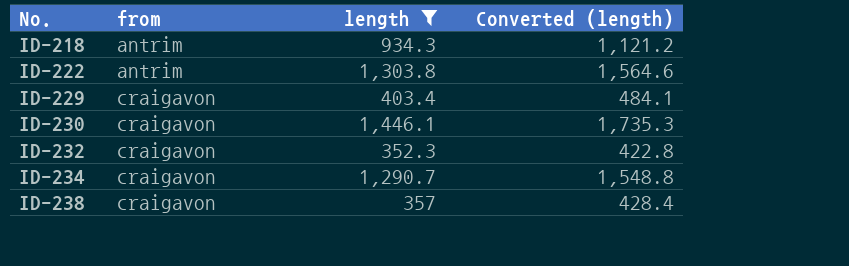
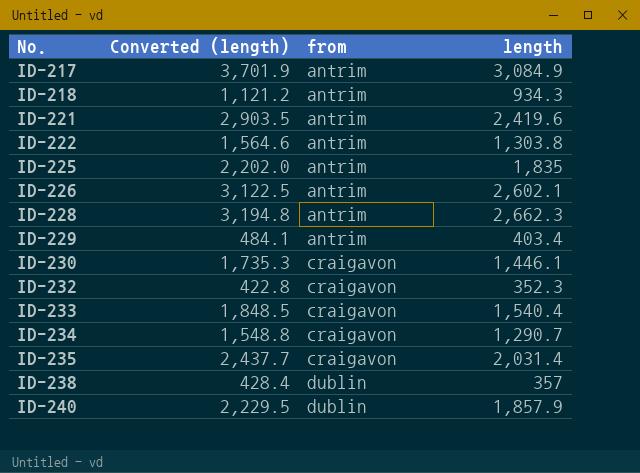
filter: length <= 1,446.1 -> none
column Converted (length) | position: 4 -> 2
ID-229 | from: craigavon -> antrim
ID-238 | from: craigavon -> dublin

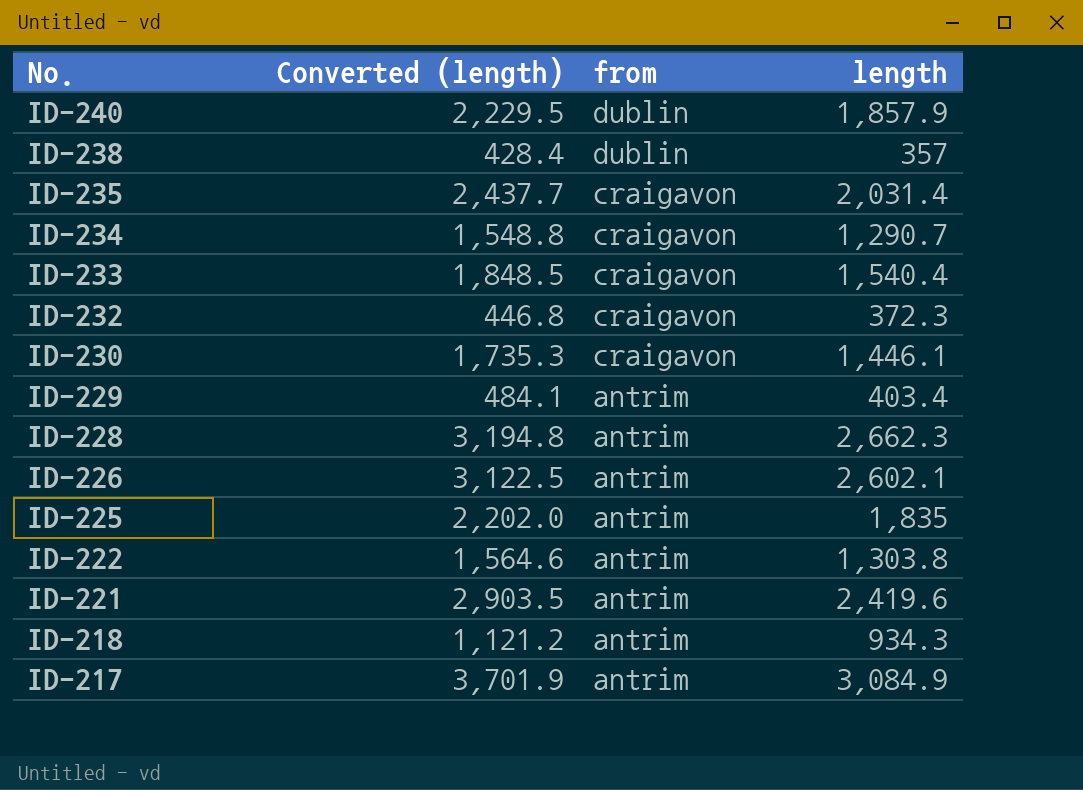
row order: No. ascending -> No. descending
ID-232 | Converted (length): 422.8 -> 446.8
ID-232 | length: 352.3 -> 372.3

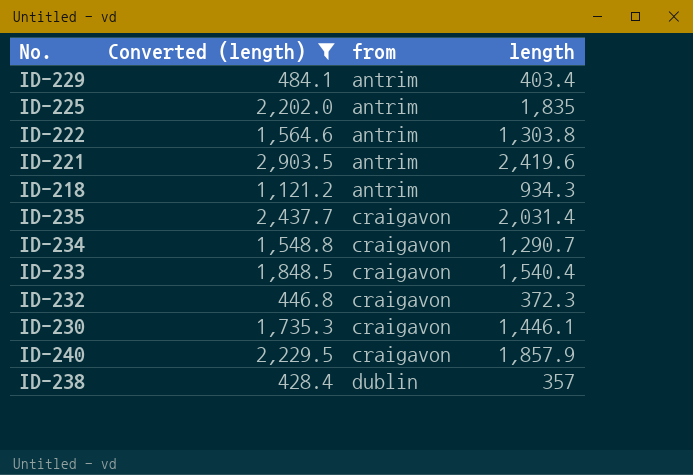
filter: none -> Converted (length) <= 2,903.5
row order: No. descending -> from ascending
ID-240 | from: dublin -> craigavon

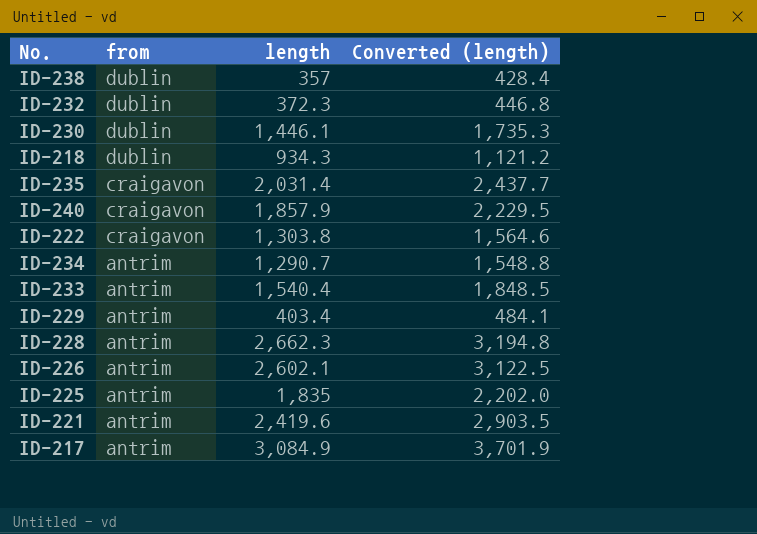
filter: Converted (length) <= 2,903.5 -> none
row order: from ascending -> from descending
column Converted (length) | position: 2 -> 4
ID-232 | from: craigavon -> dublin
ID-230 | from: craigavon -> dublin
ID-218 | from: antrim -> dublin
ID-222 | from: antrim -> craigavon
ID-234 | from: craigavon -> antrim
ID-233 | from: craigavon -> antrim

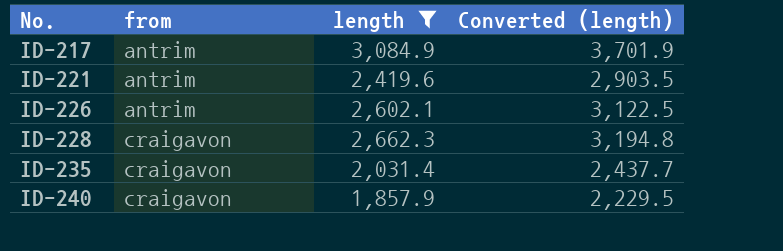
filter: none -> length >= 1,857.9
row order: from descending -> No. ascending
ID-228 | from: antrim -> craigavon

